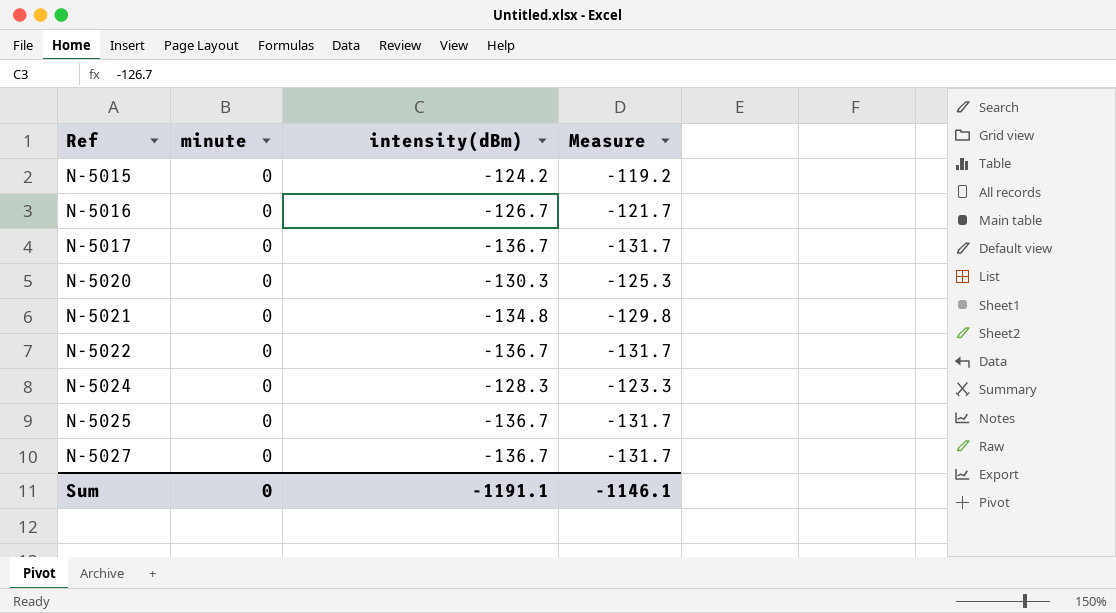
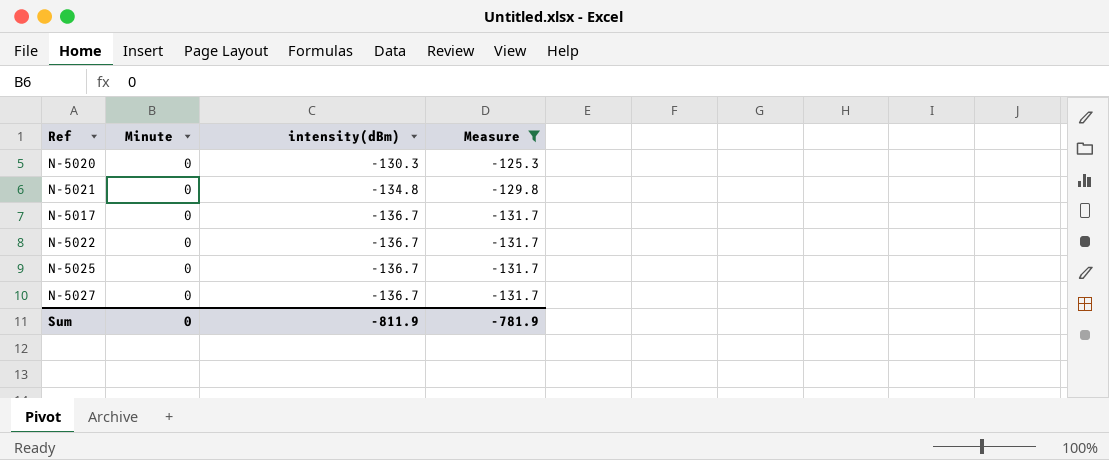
filter: none -> Measure <= -125.3
row order: Ref ascending -> intensity(dBm) descending
column name: minute -> Minute
Sum | intensity(dBm): -1191.1 -> -811.9
Sum | Measure: -1146.1 -> -781.9

